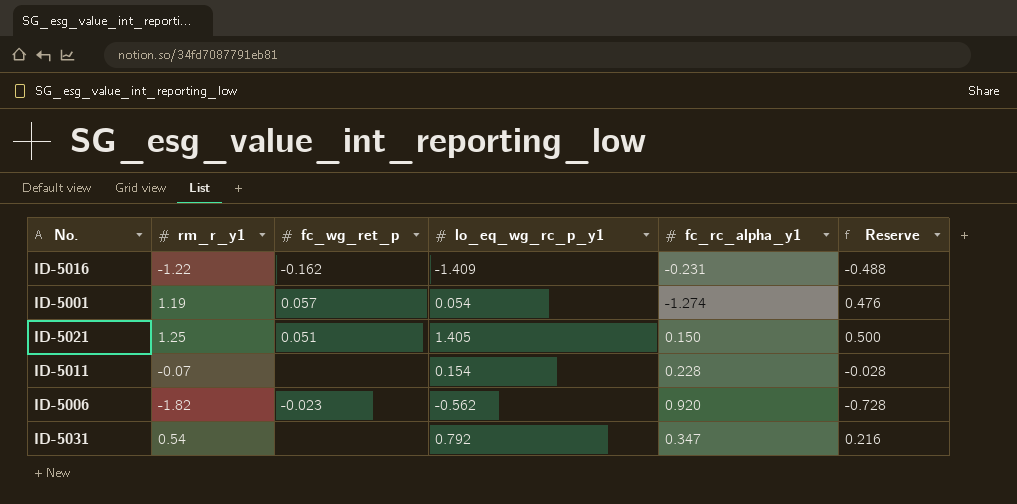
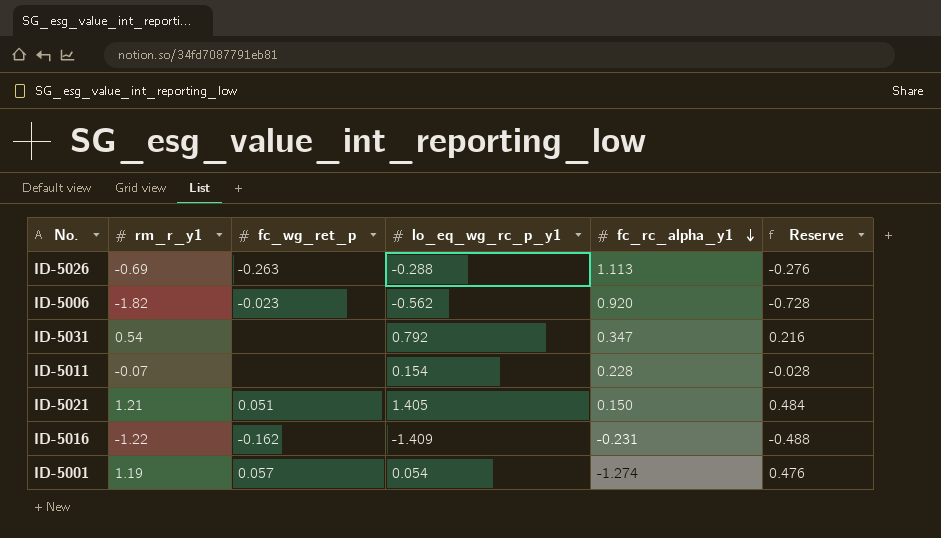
row order: none -> fc_rc_alpha_y1 descending
row ID-5026: none -> -0.69 | -0.263 | -0.288 | 1.113 | -0.276
ID-5021 | rm_r_y1: 1.25 -> 1.21
ID-5021 | Reserve: 0.500 -> 0.484

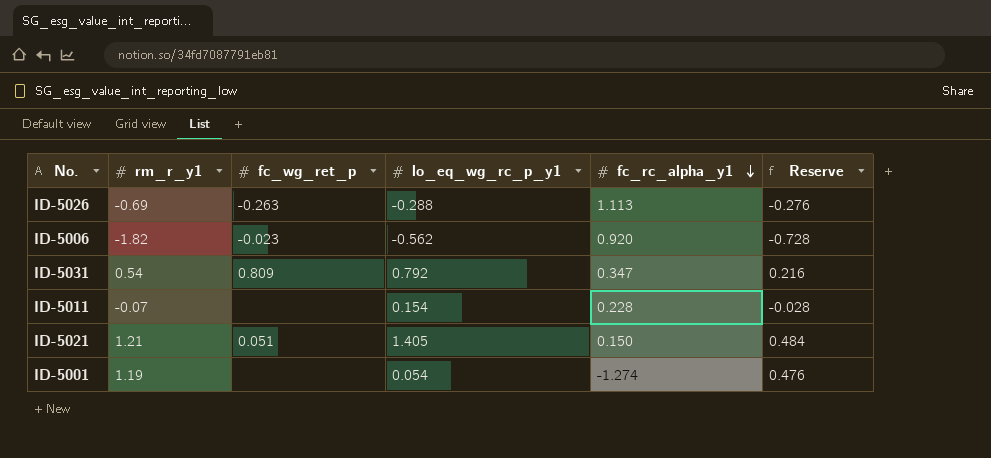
row ID-5016: -1.22 | -0.162 | -1.409 | -0.231 | -0.488 -> none
ID-5031 | fc_wg_ret_p: none -> 0.809
ID-5001 | fc_wg_ret_p: 0.057 -> none

